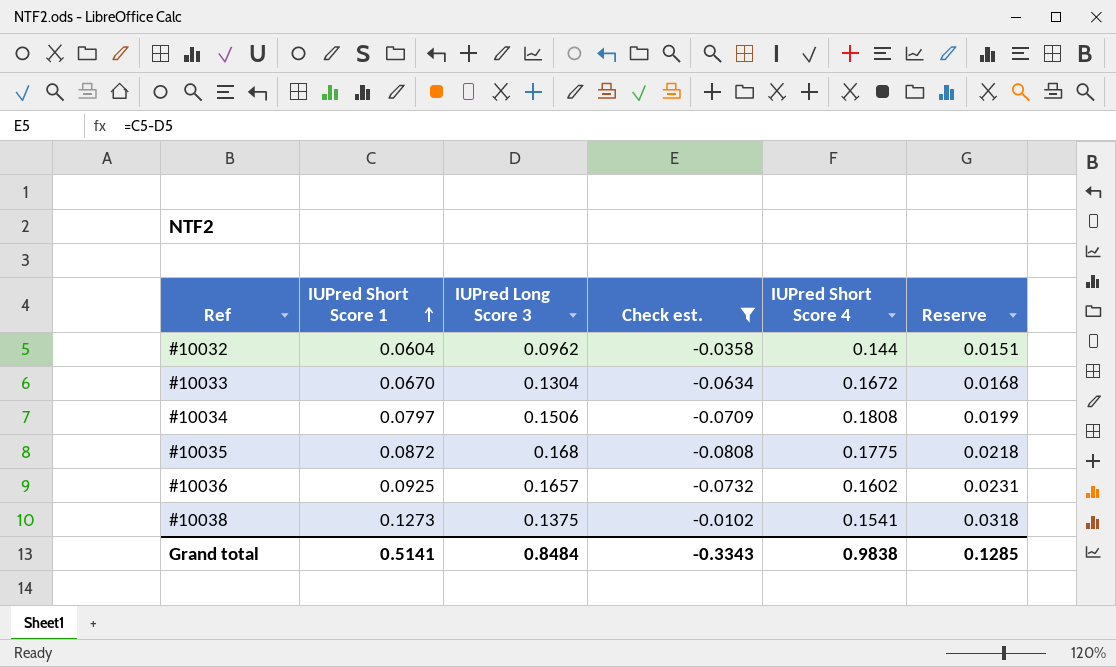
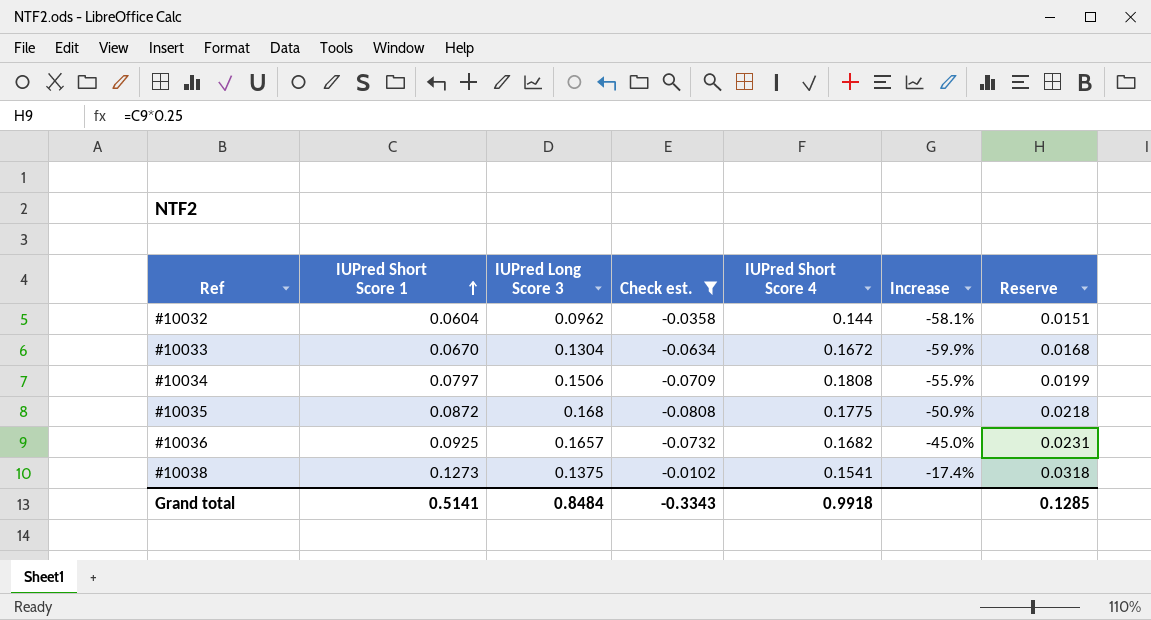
column Increase | formula: none -> ([IUPred Short Score 1] - [IUPred Short Score 4]) / [IUPred Short Score 4]
#10036 | IUPred Short Score 4: 0.1602 -> 0.1682
Grand total | IUPred Short Score 4: 0.9838 -> 0.9918

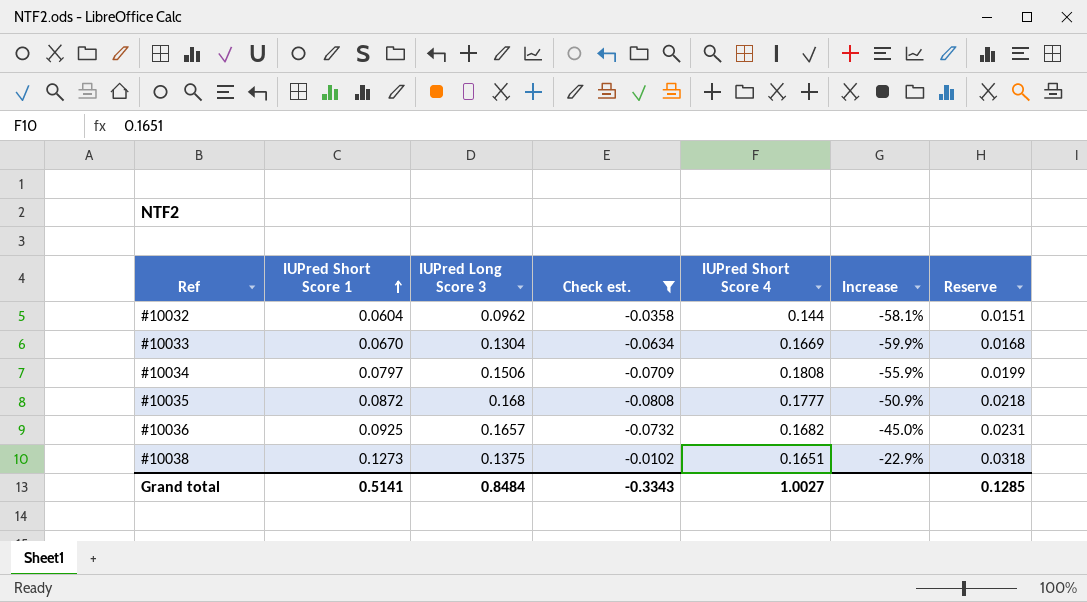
#10033 | IUPred Short Score 4: 0.1672 -> 0.1669
#10035 | IUPred Short Score 4: 0.1775 -> 0.1777
#10038 | IUPred Short Score 4: 0.1541 -> 0.1651
#10038 | Increase: -17.4% -> -22.9%
Grand total | IUPred Short Score 4: 0.9918 -> 1.0027

